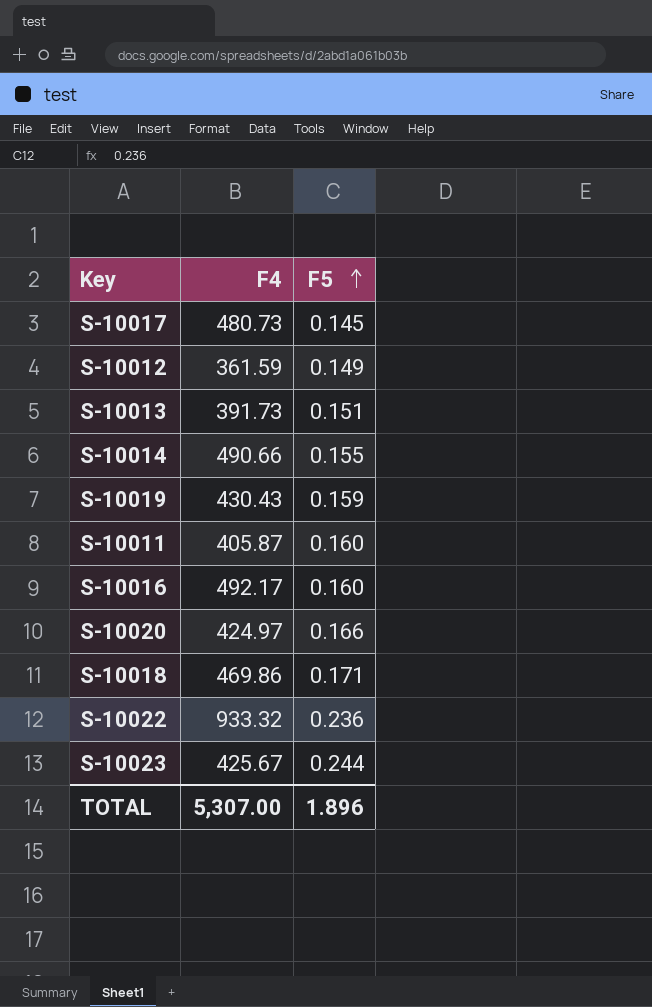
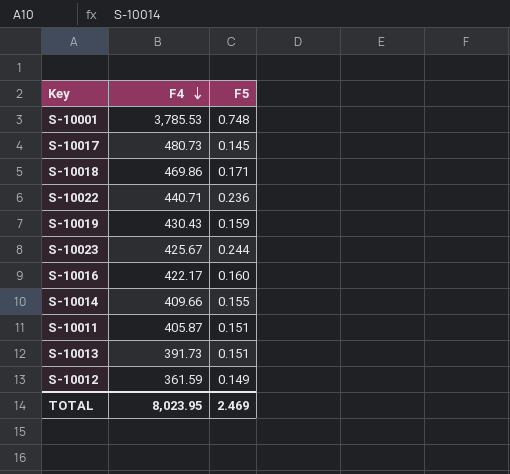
row order: F5 ascending -> F4 descending
row S-10020: 424.97 | 0.166 -> none
row S-10001: none -> 3,785.53 | 0.748
S-10022 | F4: 933.32 -> 440.71
S-10016 | F4: 492.17 -> 422.17
S-10014 | F4: 490.66 -> 409.66
S-10011 | F5: 0.160 -> 0.151
TOTAL | F4: 5,307.00 -> 8,023.95
TOTAL | F5: 1.896 -> 2.469

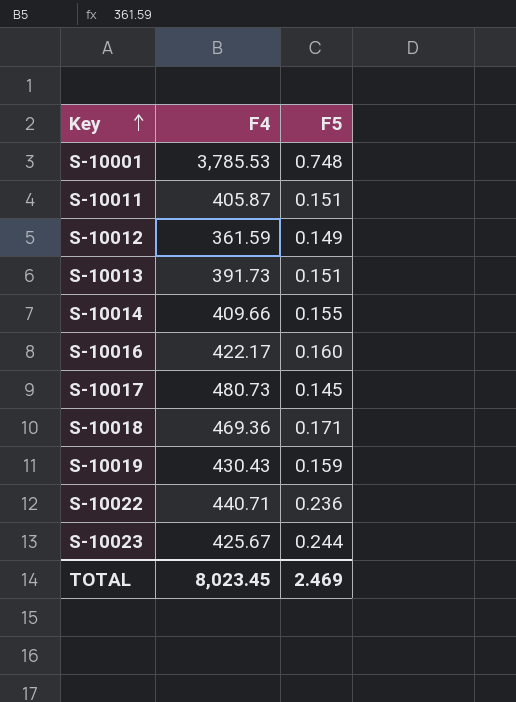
row order: F4 descending -> Key ascending
S-10018 | F4: 469.86 -> 469.36
TOTAL | F4: 8,023.95 -> 8,023.45

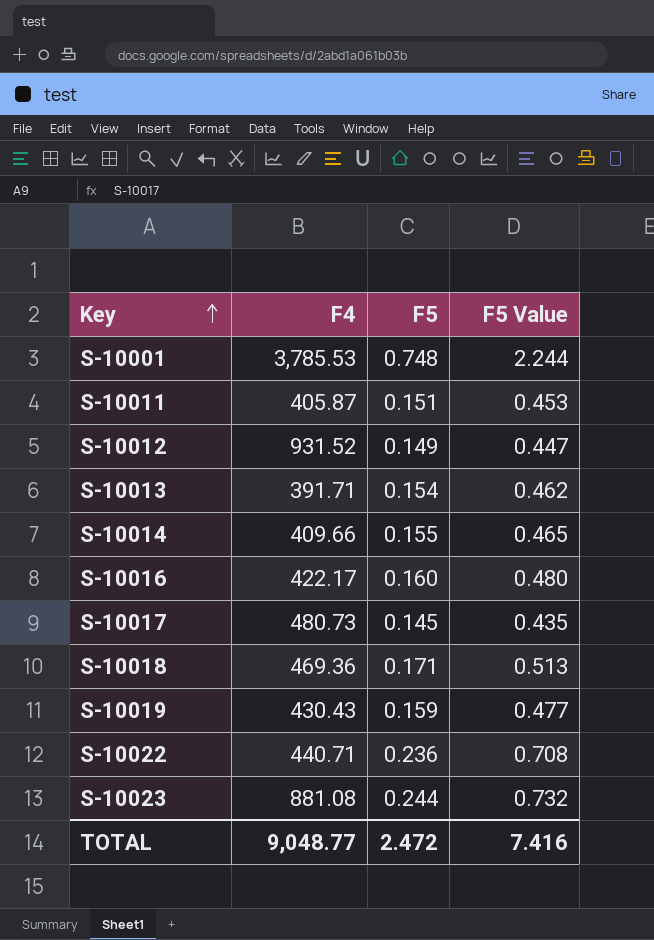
column F5 Value | formula: none -> [F5] * 3
S-10012 | F4: 361.59 -> 931.52
S-10013 | F4: 391.73 -> 391.71
S-10013 | F5: 0.151 -> 0.154
S-10023 | F4: 425.67 -> 881.08
TOTAL | F4: 8,023.45 -> 9,048.77
TOTAL | F5: 2.469 -> 2.472

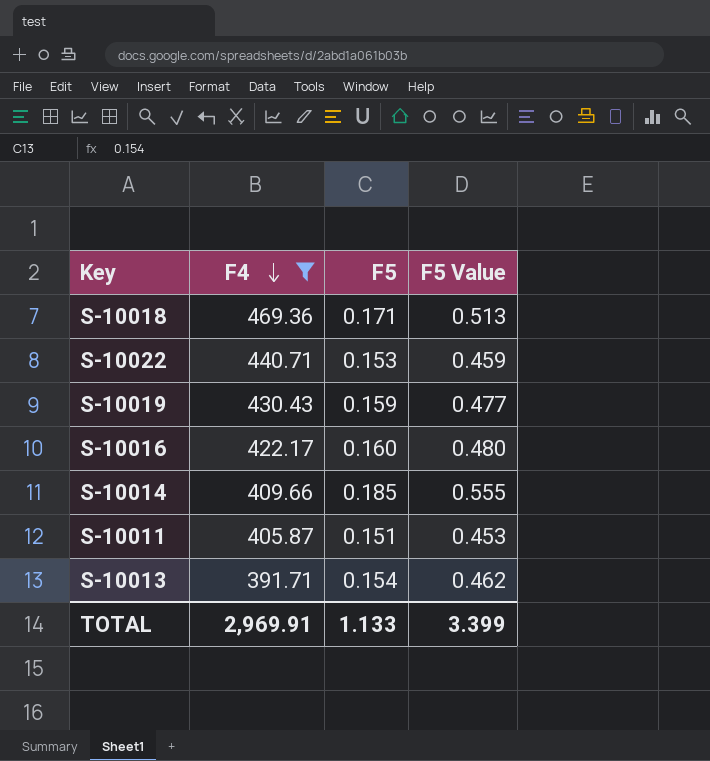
filter: none -> F4 <= 469.36
row order: Key ascending -> F4 descending
S-10022 | F5: 0.236 -> 0.153
S-10022 | F5 Value: 0.708 -> 0.459
S-10014 | F5: 0.155 -> 0.185
S-10014 | F5 Value: 0.465 -> 0.555
TOTAL | F4: 9,048.77 -> 2,969.91
TOTAL | F5: 2.472 -> 1.133
TOTAL | F5 Value: 7.416 -> 3.399

